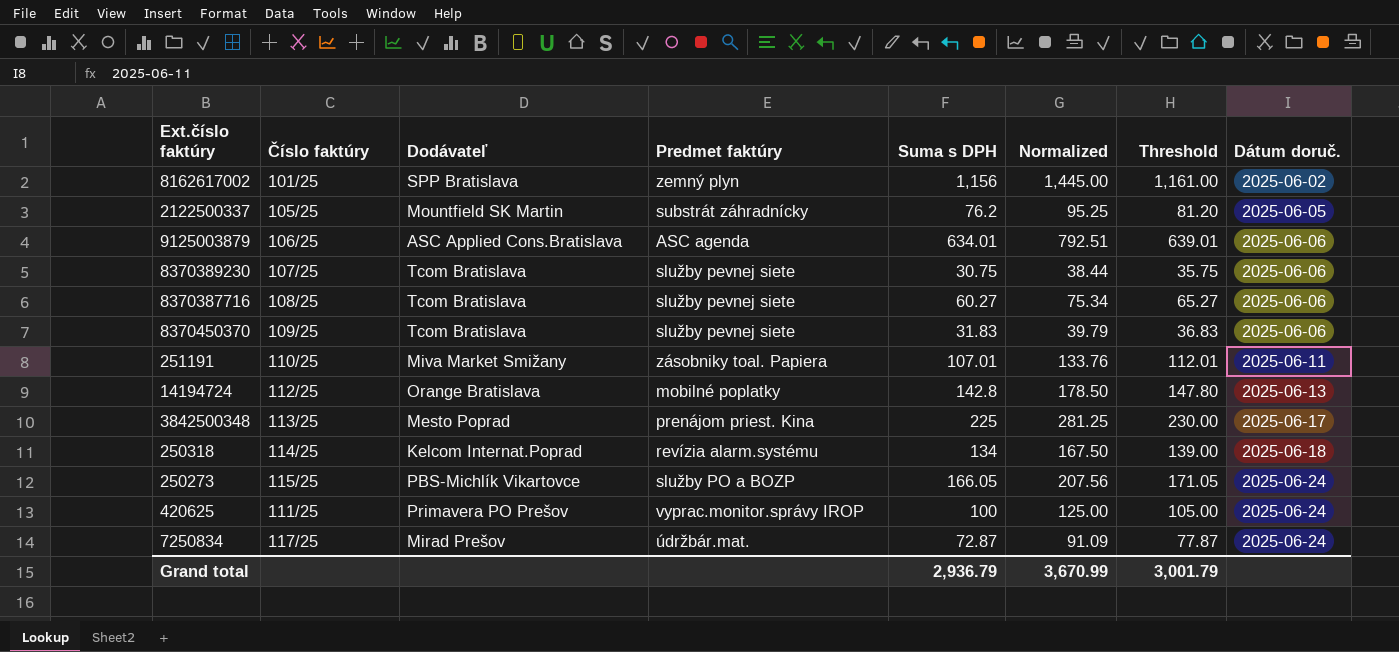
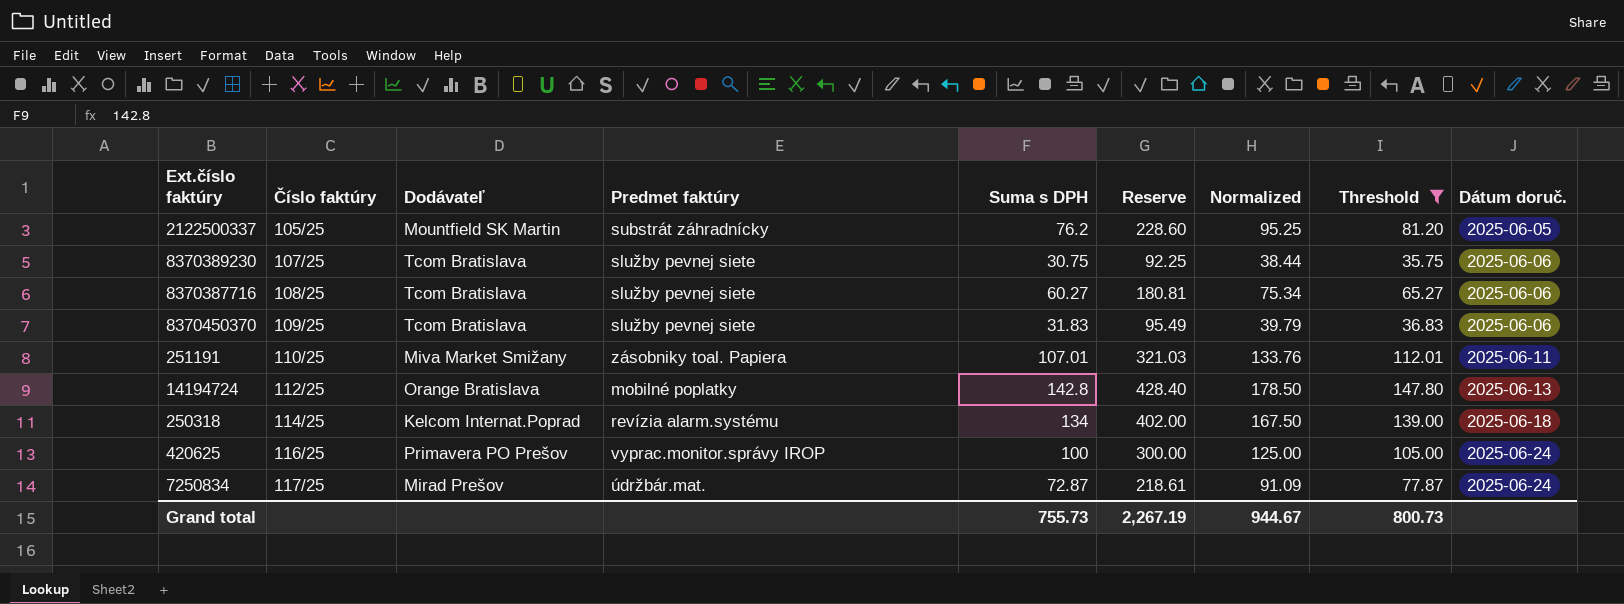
filter: none -> Threshold <= 147.80
column Reserve | formula: none -> [Suma s DPH] * 3
420625 | Číslo faktúry: 111/25 -> 116/25
Grand total | Suma s DPH: 2,936.79 -> 755.73
Grand total | Normalized: 3,670.99 -> 944.67
Grand total | Threshold: 3,001.79 -> 800.73

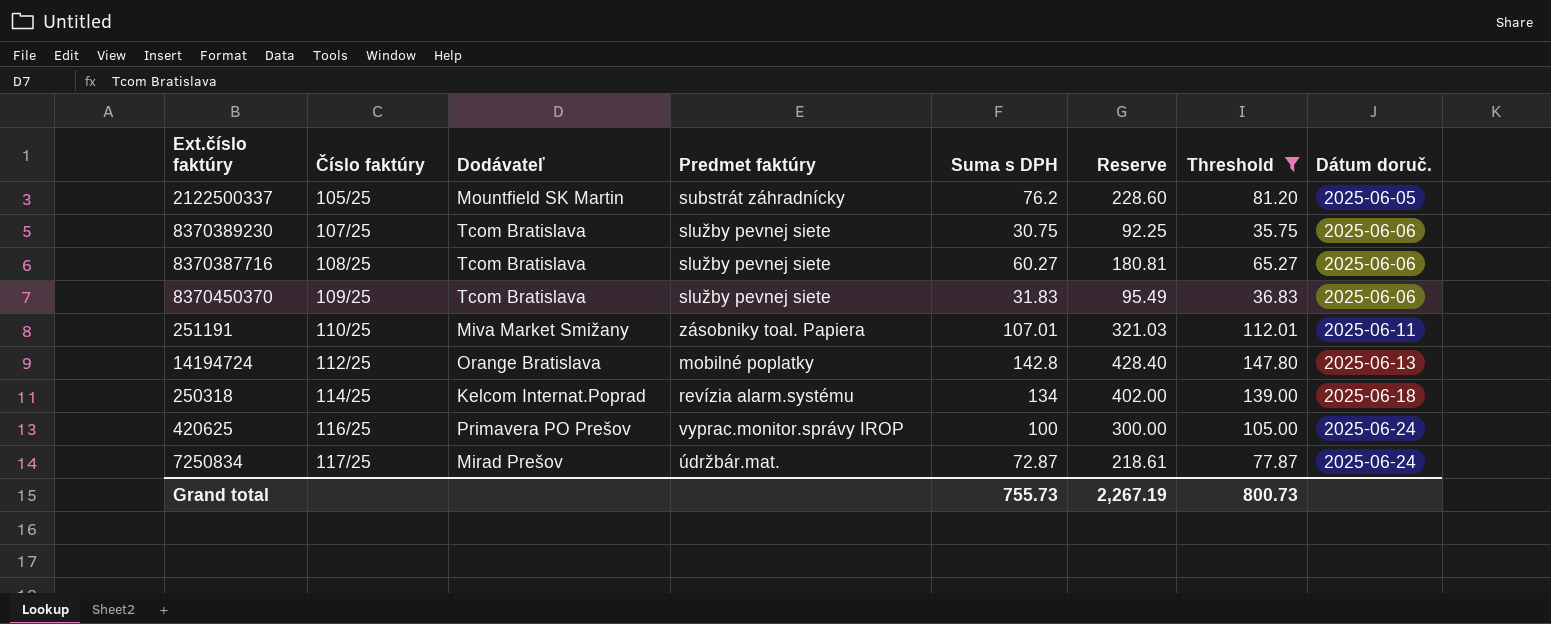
column Normalized | formula: [Suma s DPH] * 1.25 -> none

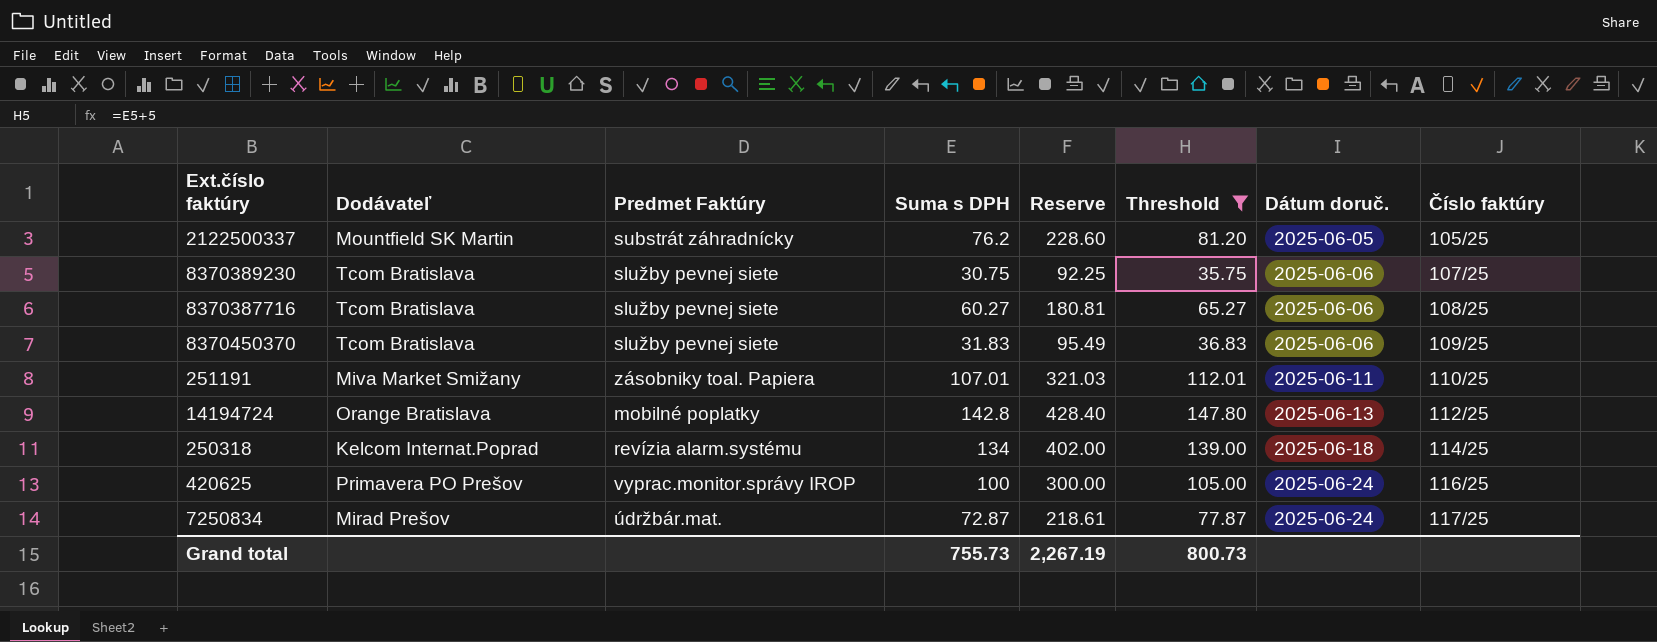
column name: Predmet faktúry -> Predmet Faktúry
column Číslo faktúry | position: 2 -> 8

